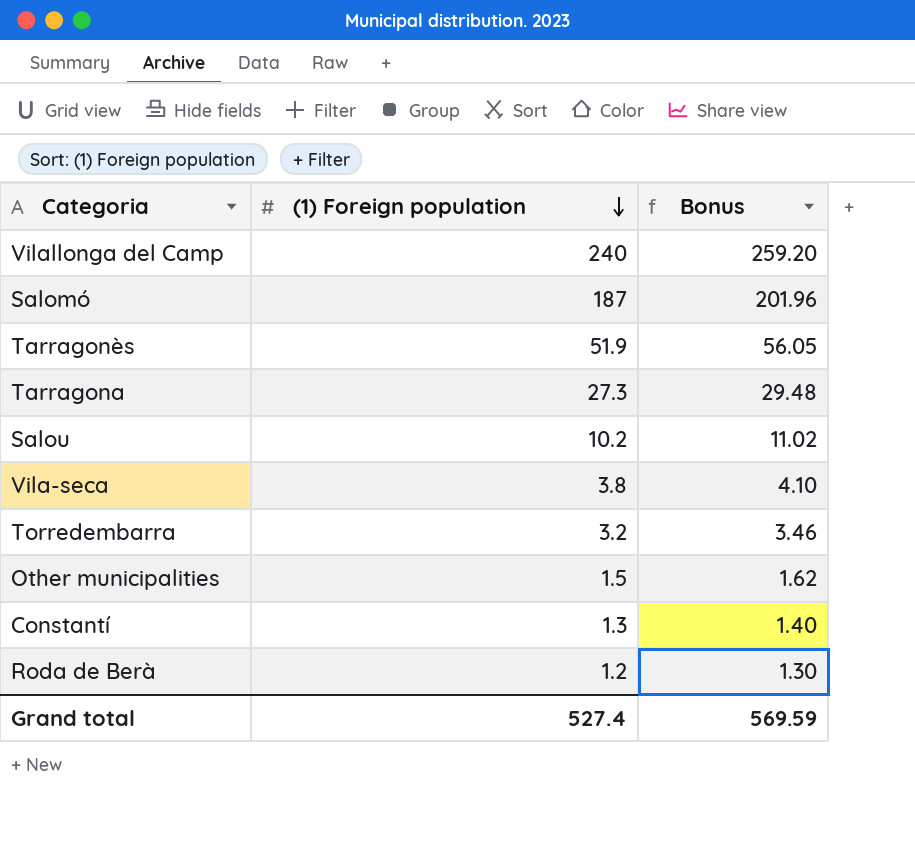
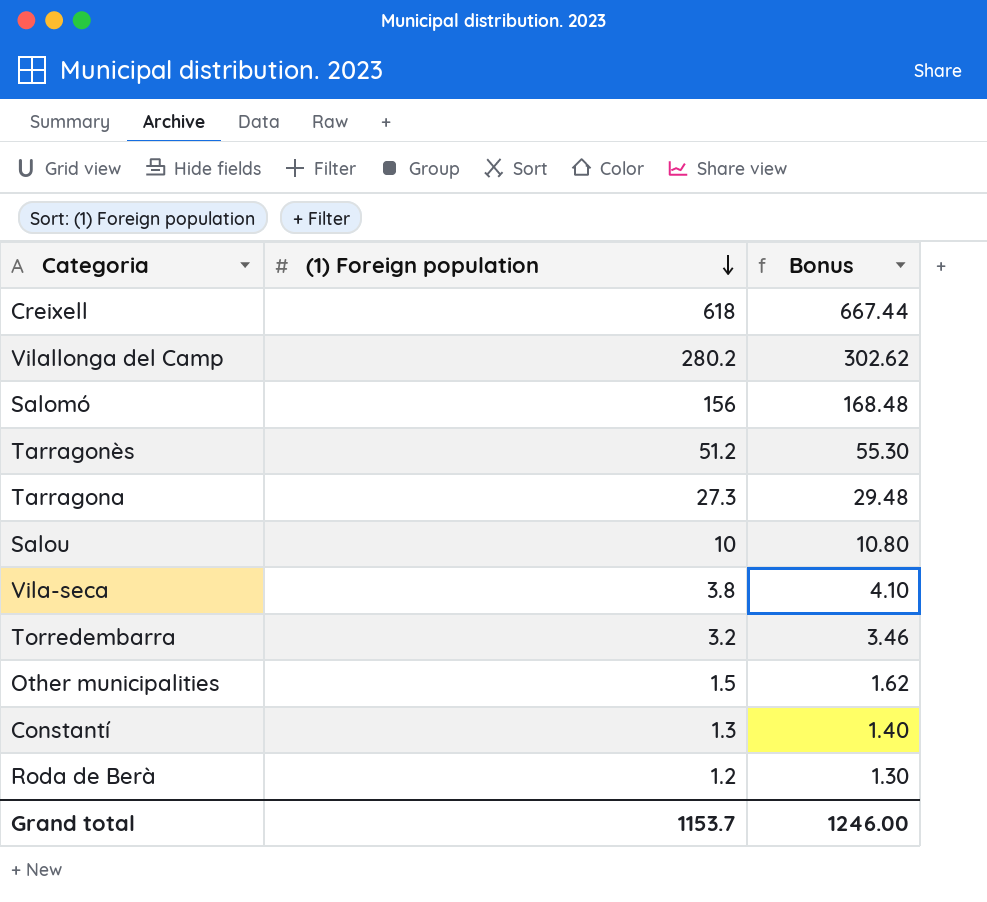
row Creixell: none -> 618 | 667.44
Vilallonga del Camp | (1) Foreign population: 240 -> 280.2
Vilallonga del Camp | Bonus: 259.20 -> 302.62
Salomó | (1) Foreign population: 187 -> 156
Salomó | Bonus: 201.96 -> 168.48
Tarragonès | (1) Foreign population: 51.9 -> 51.2
Tarragonès | Bonus: 56.05 -> 55.30
Salou | (1) Foreign population: 10.2 -> 10
Salou | Bonus: 11.02 -> 10.80
Grand total | (1) Foreign population: 527.4 -> 1153.7
Grand total | Bonus: 569.59 -> 1246.00

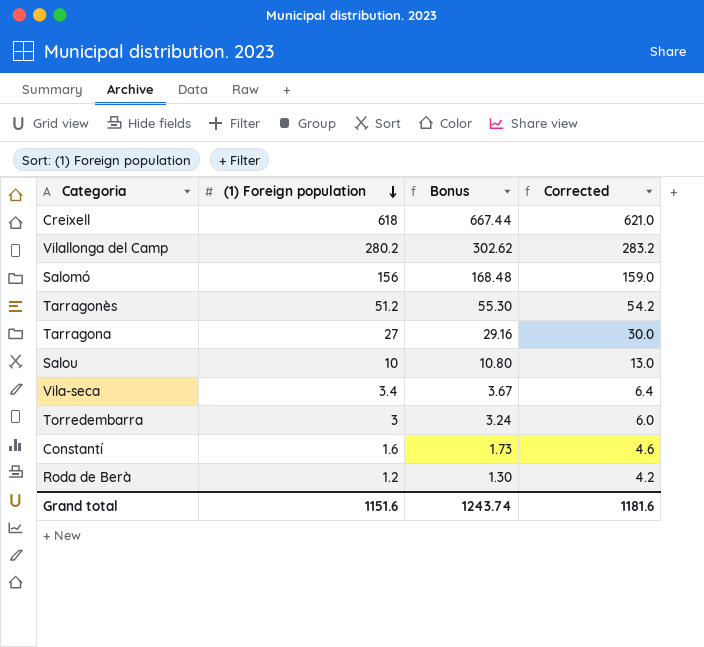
column Corrected | formula: none -> [(1) Foreign population] + 3
row Other municipalities: 1.5 | 1.62 -> none
Tarragona | (1) Foreign population: 27.3 -> 27
Tarragona | Bonus: 29.48 -> 29.16
Vila-seca | (1) Foreign population: 3.8 -> 3.4
Vila-seca | Bonus: 4.10 -> 3.67
Torredembarra | (1) Foreign population: 3.2 -> 3
Torredembarra | Bonus: 3.46 -> 3.24
Constantí | (1) Foreign population: 1.3 -> 1.6
Constantí | Bonus: 1.40 -> 1.73
Grand total | (1) Foreign population: 1153.7 -> 1151.6
Grand total | Bonus: 1246.00 -> 1243.74

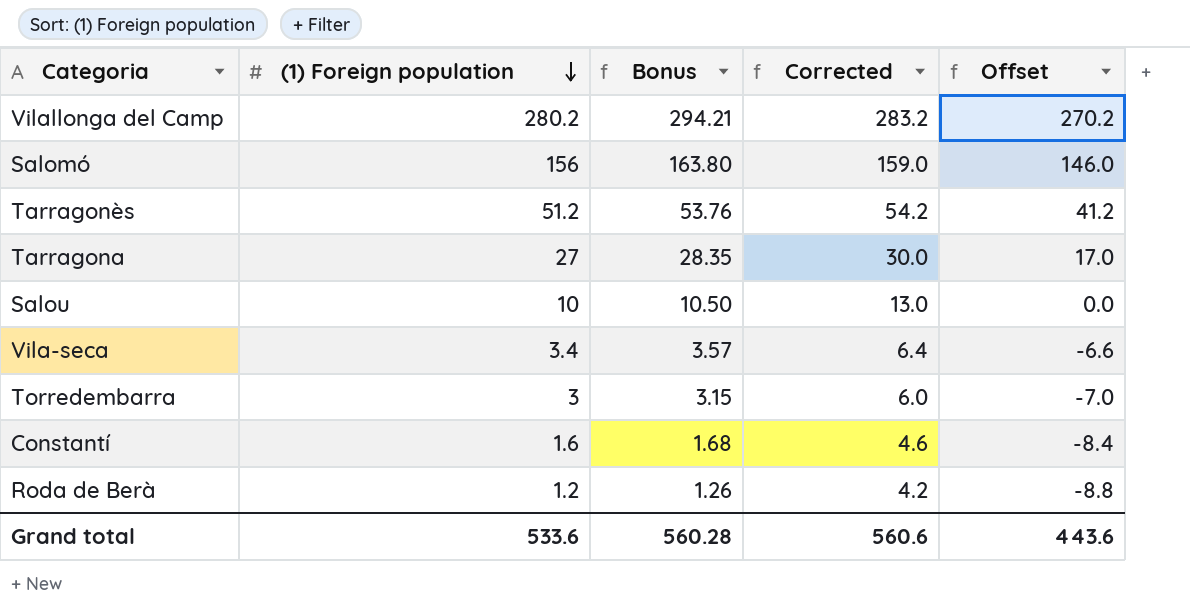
column Bonus | formula: [(1) Foreign population] * 1.08 -> [(1) Foreign population] * 1.05
column Offset | formula: none -> [(1) Foreign population] - 10
row Creixell: 618 | 667.44 | 621.0 -> none
Grand total | (1) Foreign population: 1151.6 -> 533.6
Grand total | Bonus: 1243.74 -> 560.28
Grand total | Corrected: 1181.6 -> 560.6

